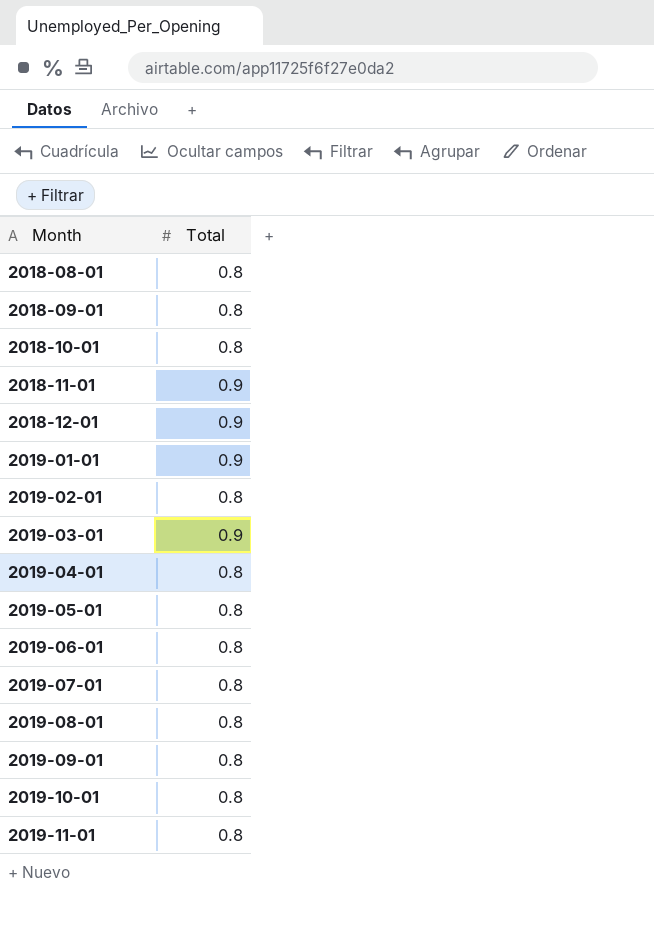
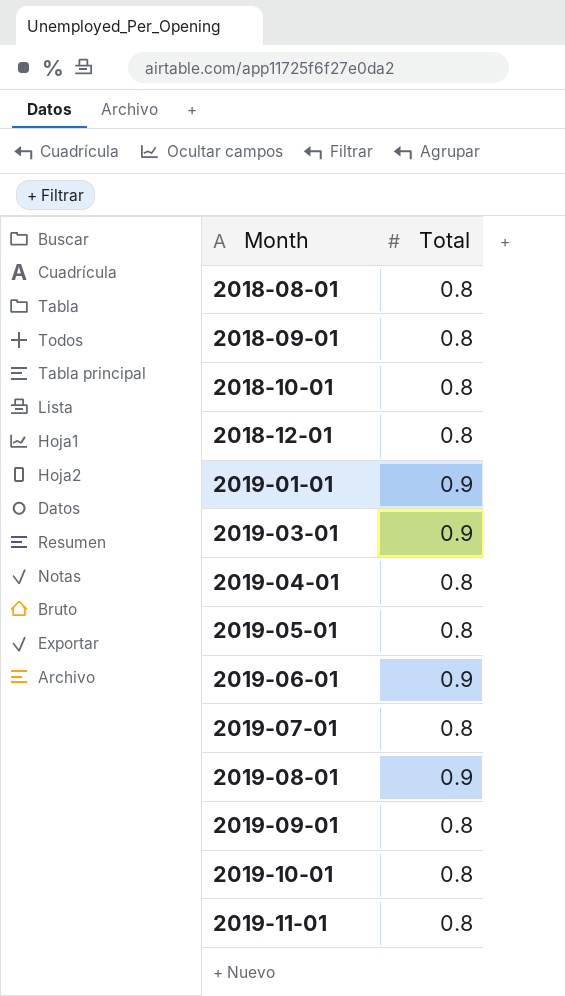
row 2018-11-01: 0.9 -> none
row 2019-02-01: 0.8 -> none
2018-12-01 | Total: 0.9 -> 0.8
2019-06-01 | Total: 0.8 -> 0.9
2019-08-01 | Total: 0.8 -> 0.9

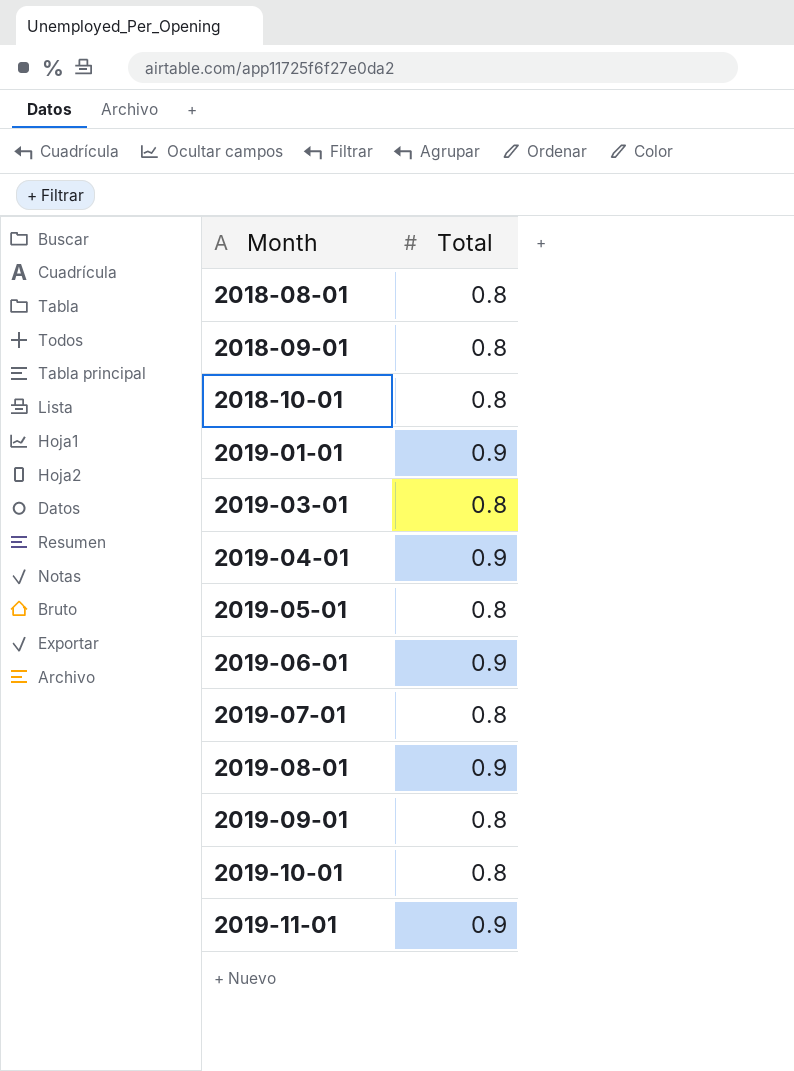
row 2018-12-01: 0.8 -> none
2019-03-01 | Total: 0.9 -> 0.8
2019-04-01 | Total: 0.8 -> 0.9
2019-11-01 | Total: 0.8 -> 0.9

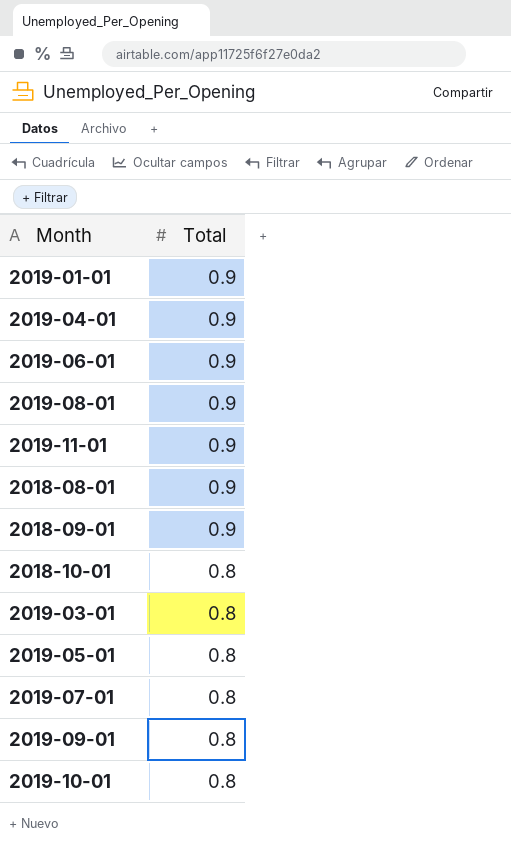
row order: Month ascending -> Total descending
2018-08-01 | Total: 0.8 -> 0.9
2018-09-01 | Total: 0.8 -> 0.9

